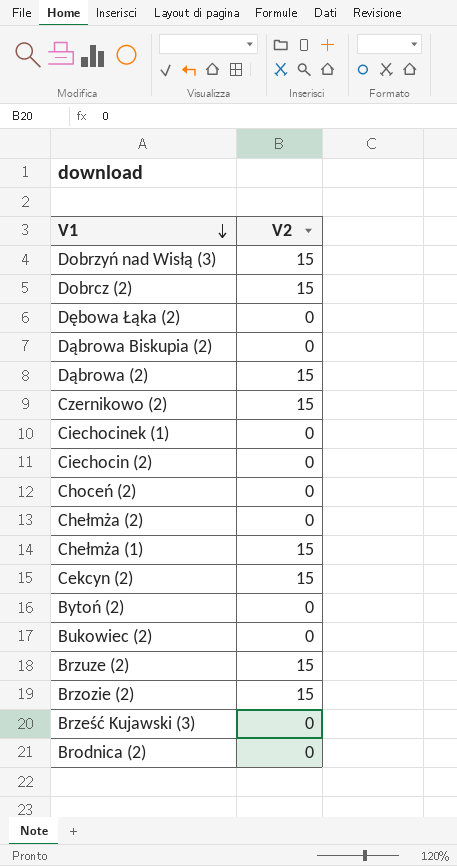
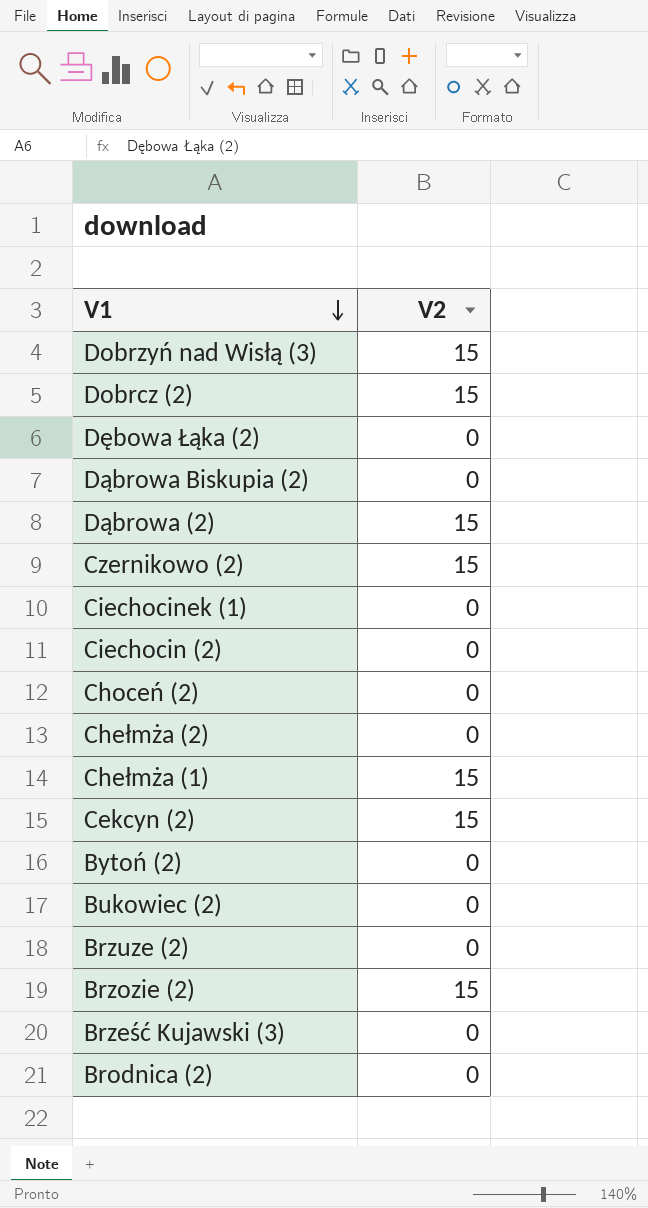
Brzuze (2) | V2: 15 -> 0

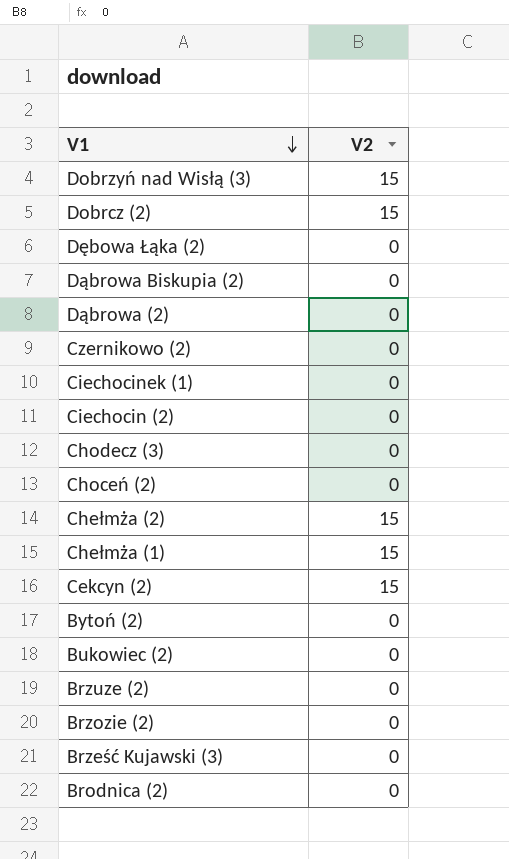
Dąbrowa (2) | V2: 15 -> 0
Czernikowo (2) | V2: 15 -> 0
row Chodecz (3): none -> 0
Chełmża (2) | V2: 0 -> 15
Brzozie (2) | V2: 15 -> 0

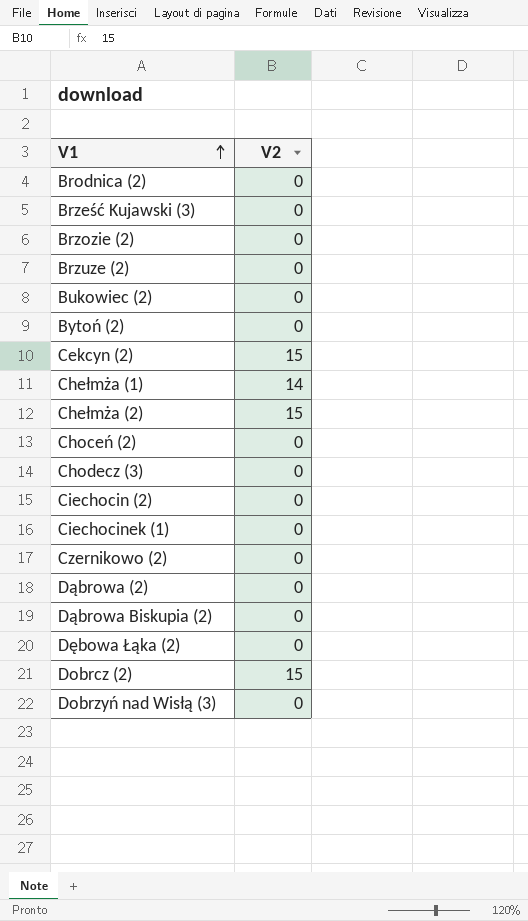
row order: V1 descending -> V1 ascending
Chełmża (1) | V2: 15 -> 14
Dobrzyń nad Wisłą (3) | V2: 15 -> 0

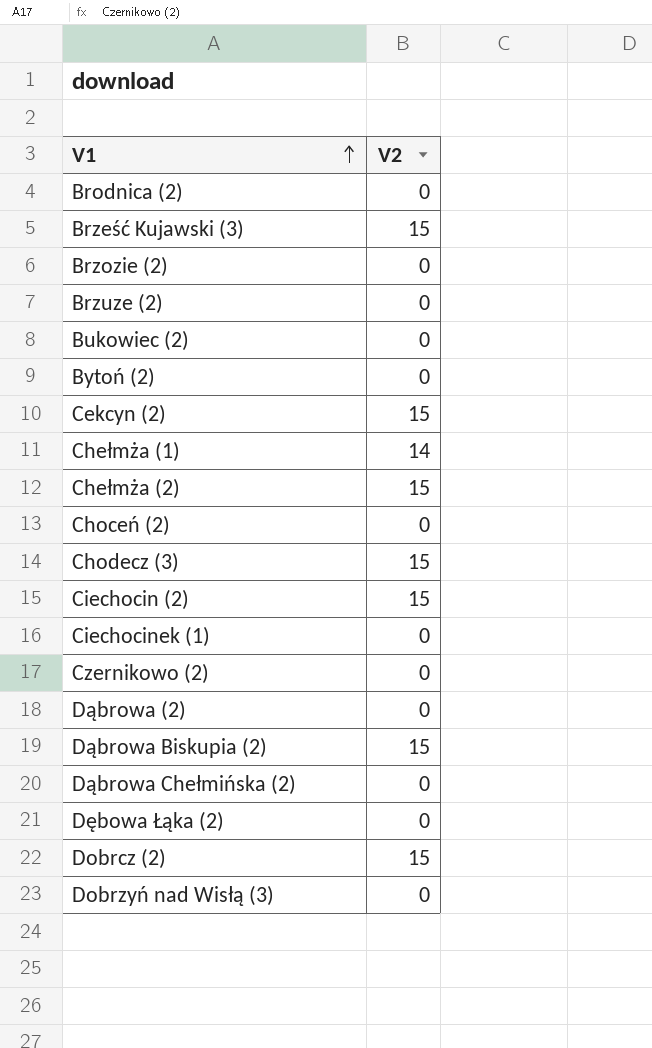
Brześć Kujawski (3) | V2: 0 -> 15
Chodecz (3) | V2: 0 -> 15
Ciechocin (2) | V2: 0 -> 15
Dąbrowa Biskupia (2) | V2: 0 -> 15
row Dąbrowa Chełmińska (2): none -> 0

